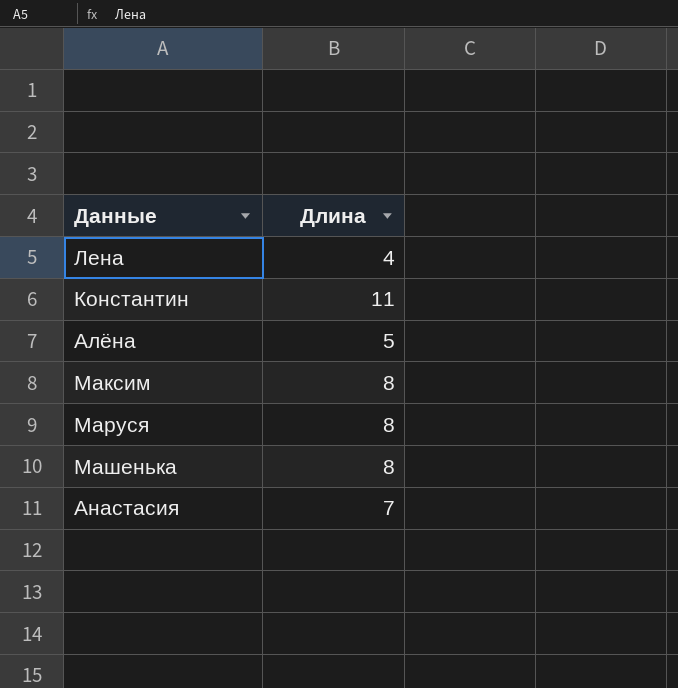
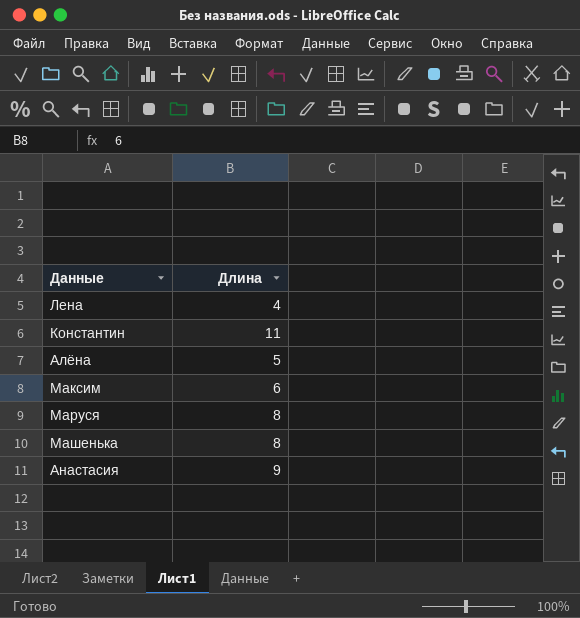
Максим | Длина: 8 -> 6
Анастасия | Длина: 7 -> 9

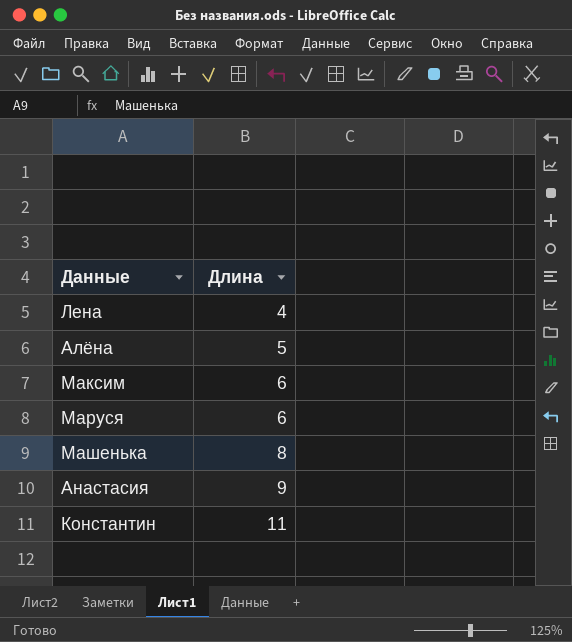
row order: none -> Длина ascending
Маруся | Длина: 8 -> 6

